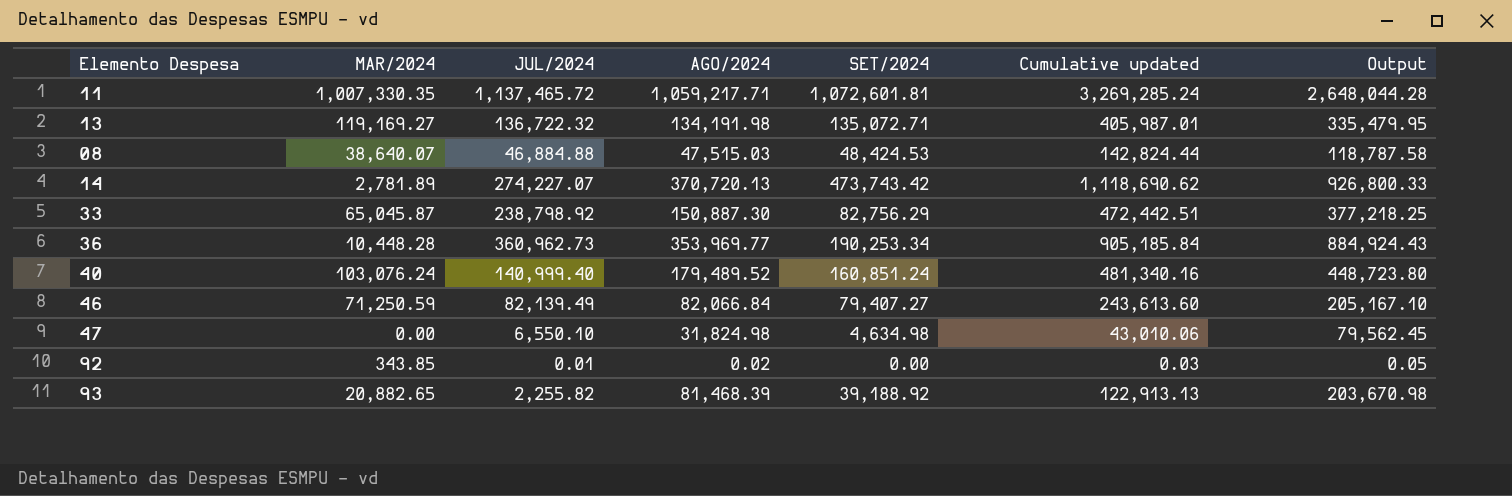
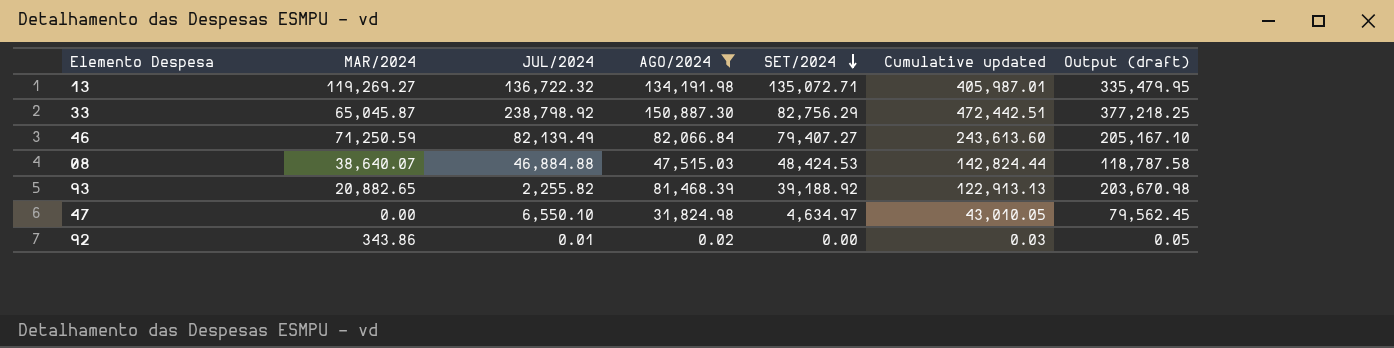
filter: none -> AGO/2024 <= 150,887.30
row order: none -> SET/2024 descending
column name: Output -> Output (draft)
13 | MAR/2024: 119,169.27 -> 119,269.27
47 | SET/2024: 4,634.98 -> 4,634.97
47 | Cumulative updated: 43,010.06 -> 43,010.05
92 | MAR/2024: 343.85 -> 343.86

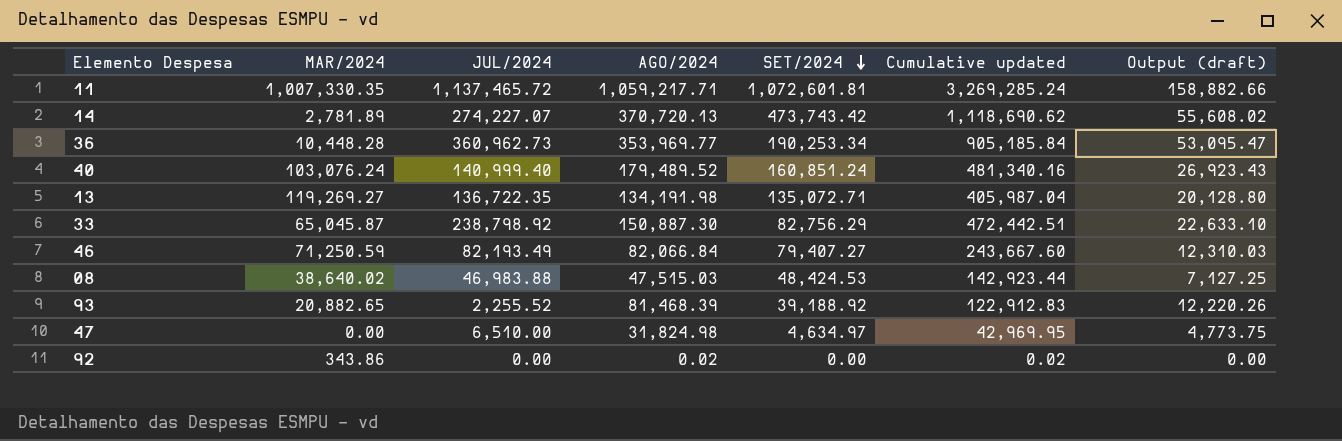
filter: AGO/2024 <= 150,887.30 -> none
column Output (draft) | formula: [AGO/2024] * 2.5 -> [AGO/2024] * 0.15
13 | JUL/2024: 136,722.32 -> 136,722.35
13 | Cumulative updated: 405,987.01 -> 405,987.04
46 | JUL/2024: 82,139.49 -> 82,193.49
46 | Cumulative updated: 243,613.60 -> 243,667.60
08 | MAR/2024: 38,640.07 -> 38,640.02
08 | JUL/2024: 46,884.88 -> 46,983.88
08 | Cumulative updated: 142,824.44 -> 142,923.44
93 | JUL/2024: 2,255.82 -> 2,255.52
93 | Cumulative updated: 122,913.13 -> 122,912.83
47 | JUL/2024: 6,550.10 -> 6,510.00
47 | Cumulative updated: 43,010.05 -> 42,969.95
92 | JUL/2024: 0.01 -> 0.00
92 | Cumulative updated: 0.03 -> 0.02

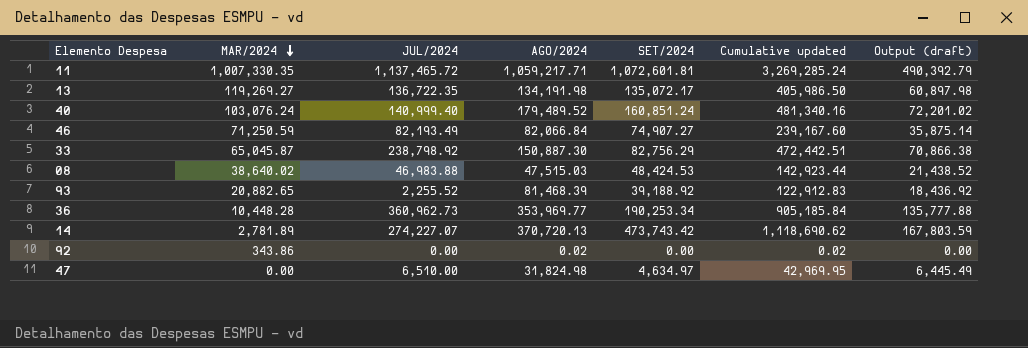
row order: SET/2024 descending -> MAR/2024 descending
column Output (draft) | formula: [AGO/2024] * 0.15 -> [Cumulative updated] * 0.15
13 | SET/2024: 135,072.71 -> 135,072.17
13 | Cumulative updated: 405,987.04 -> 405,986.50
46 | SET/2024: 79,407.27 -> 74,907.27
46 | Cumulative updated: 243,667.60 -> 239,167.60

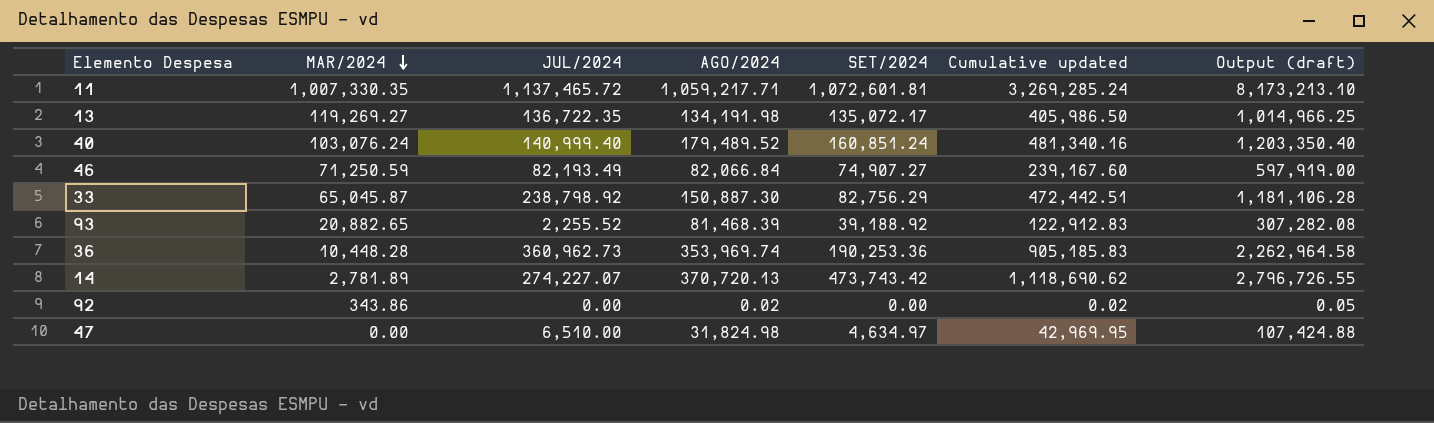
column Output (draft) | formula: [Cumulative updated] * 0.15 -> [Cumulative updated] * 2.5
row 08: 38,640.02 | 46,983.88 | 47,515.03 | 48,424.53 | 142,923.44 | 21,438.52 -> none
36 | AGO/2024: 353,969.77 -> 353,969.74
36 | SET/2024: 190,253.34 -> 190,253.36
36 | Cumulative updated: 905,185.84 -> 905,185.83

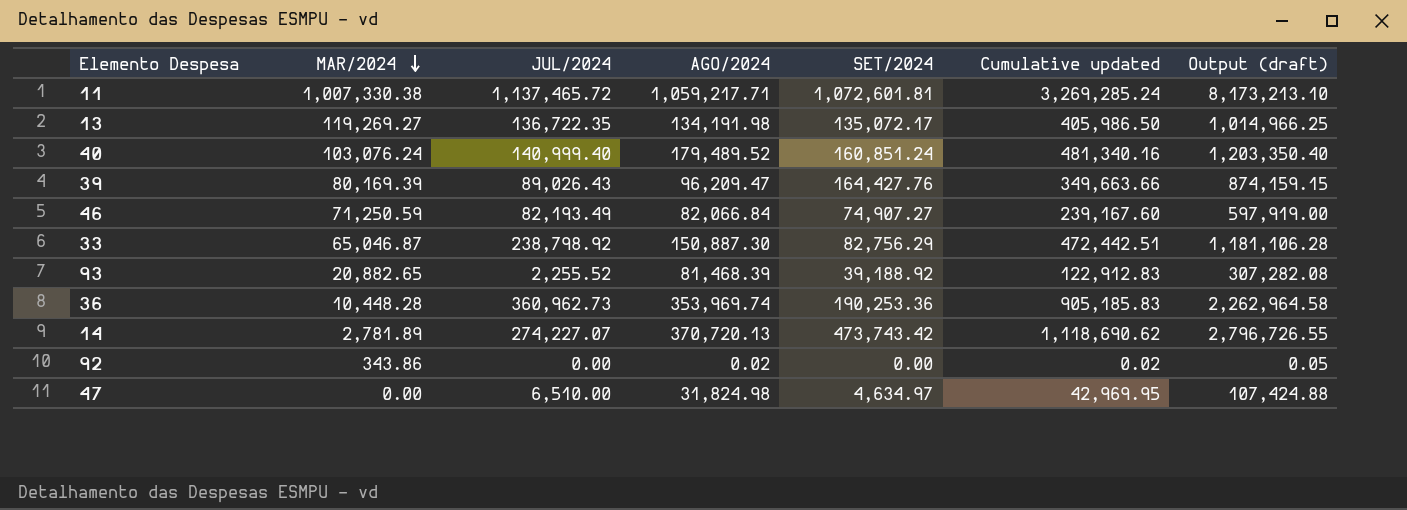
11 | MAR/2024: 1,007,330.35 -> 1,007,330.38
row 39: none -> 80,169.39 | 89,026.43 | 96,209.47 | 164,427.76 | 349,663.66 | 874,159.15
33 | MAR/2024: 65,045.87 -> 65,046.87

